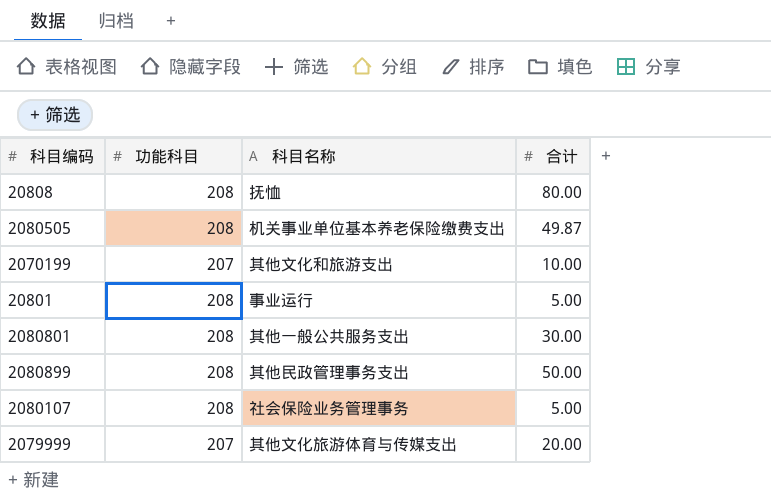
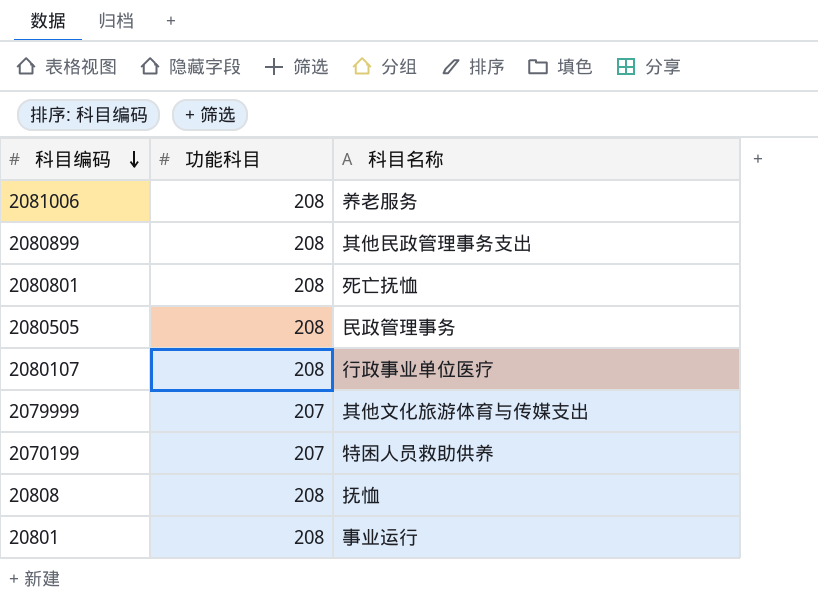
row order: none -> 科目编码 descending
column 合计 | position: 4 -> none
row 2081006: none -> 208 | 养老服务
2080801 | 科目名称: 其他一般公共服务支出 -> 死亡抚恤
2080505 | 科目名称: 机关事业单位基本养老保险缴费支出 -> 民政管理事务
2080107 | 科目名称: 社会保险业务管理事务 -> 行政事业单位医疗
2070199 | 科目名称: 其他文化和旅游支出 -> 特困人员救助供养

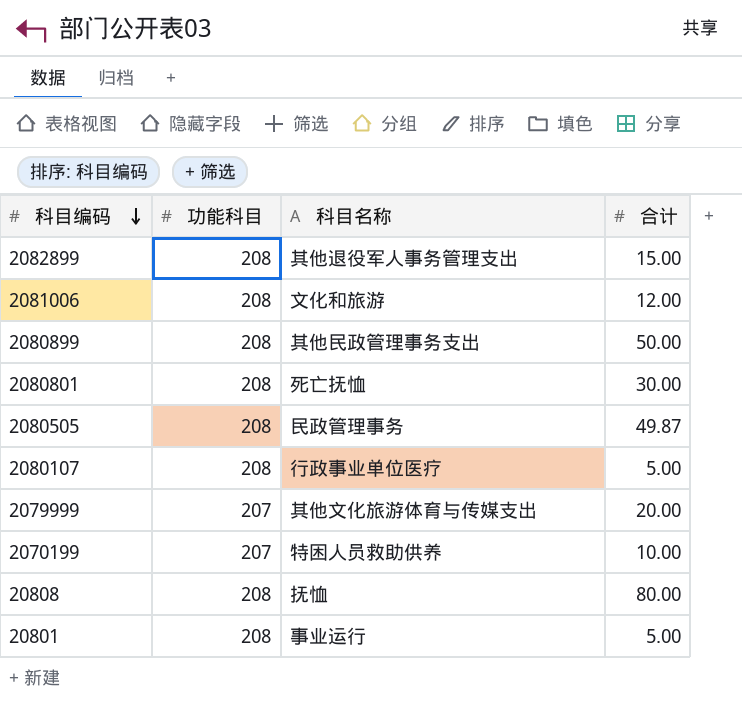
column 合计 | position: none -> 4
row 2082899: none -> 208 | 其他退役军人事务管理支出 | 15.00
2081006 | 科目名称: 养老服务 -> 文化和旅游

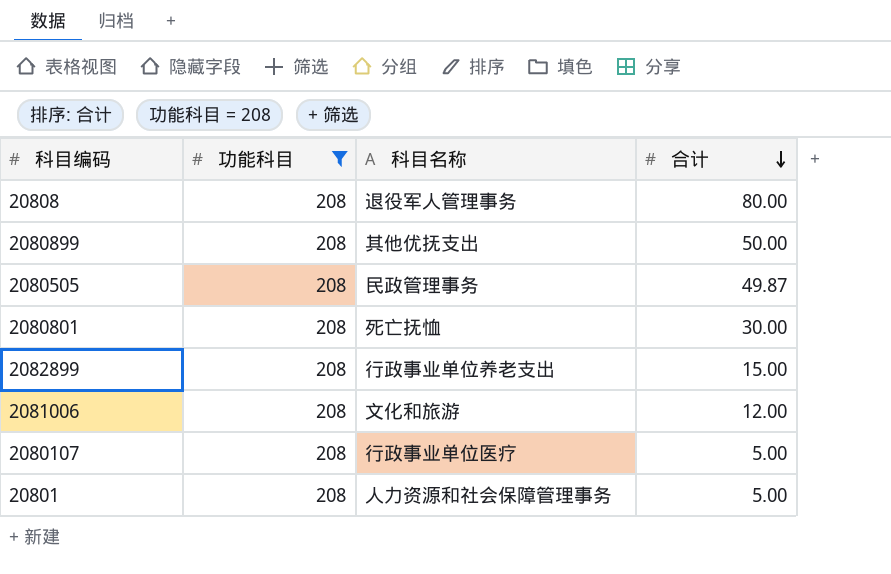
filter: none -> 功能科目 = 208
row order: 科目编码 descending -> 合计 descending
20808 | 科目名称: 抚恤 -> 退役军人管理事务
2080899 | 科目名称: 其他民政管理事务支出 -> 其他优抚支出
2082899 | 科目名称: 其他退役军人事务管理支出 -> 行政事业单位养老支出
20801 | 科目名称: 事业运行 -> 人力资源和社会保障管理事务

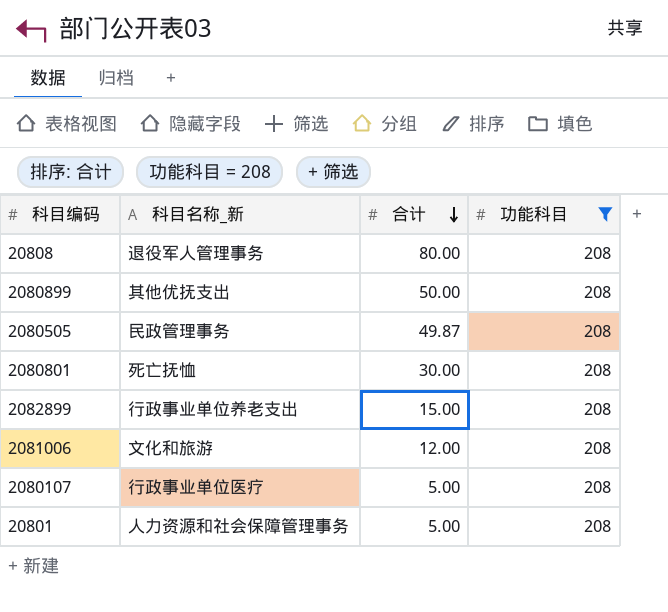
column name: 科目名称 -> 科目名称_新
column 功能科目 | position: 2 -> 4

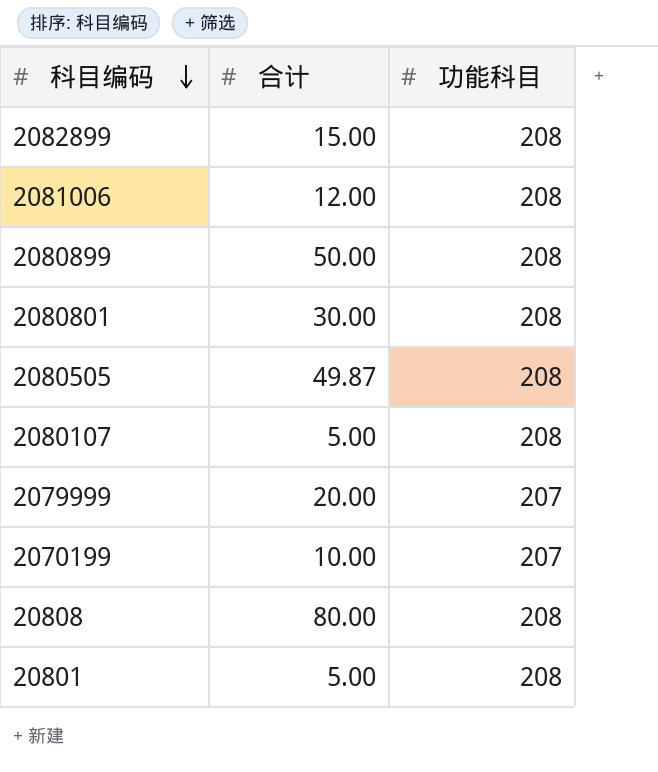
filter: 功能科目 = 208 -> none
row order: 合计 descending -> 科目编码 descending
column 科目名称_新 | position: 2 -> none

